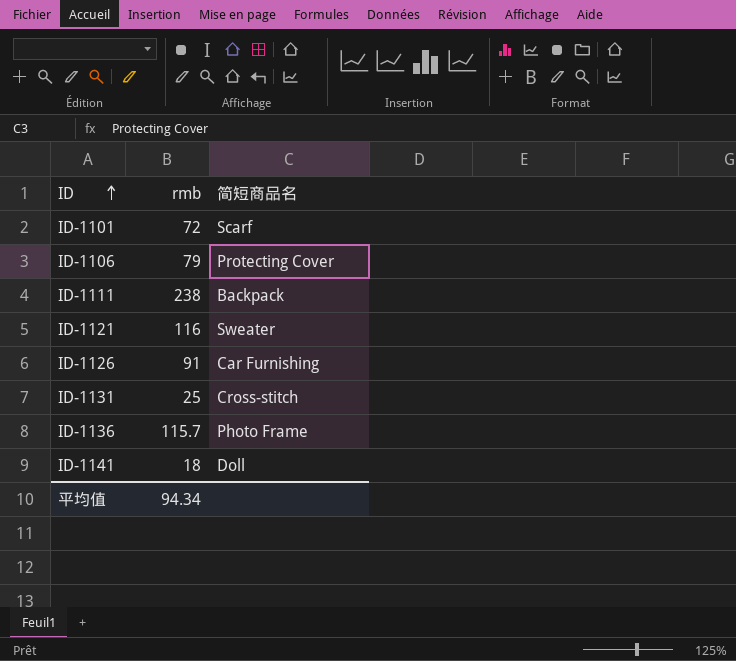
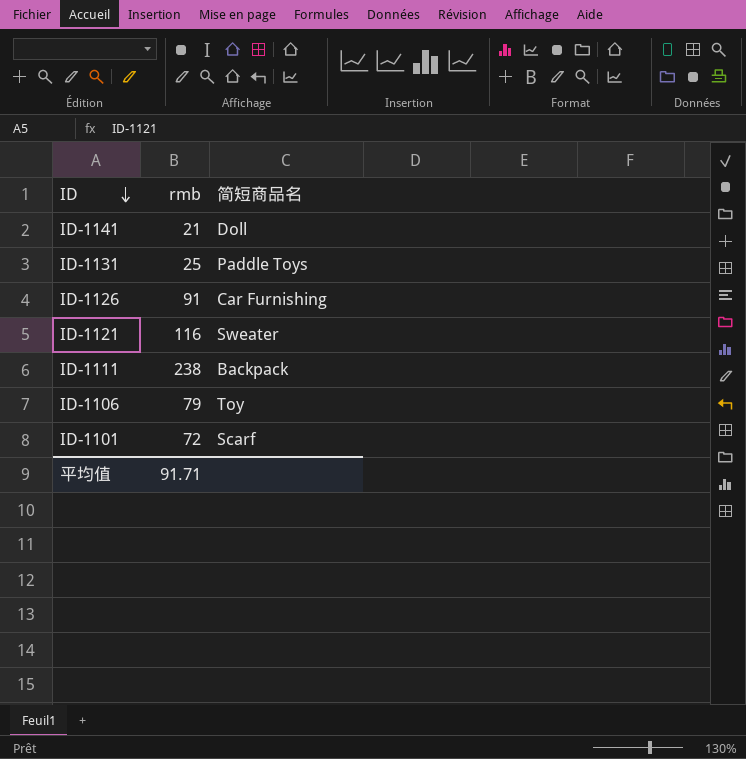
row order: ID ascending -> ID descending
row ID-1136: 115.7 | Photo Frame -> none
ID-1141 | rmb: 18 -> 21
ID-1131 | 简短商品名: Cross-stitch -> Paddle Toys
ID-1106 | 简短商品名: Protecting Cover -> Toy
平均值 | rmb: 94.34 -> 91.71

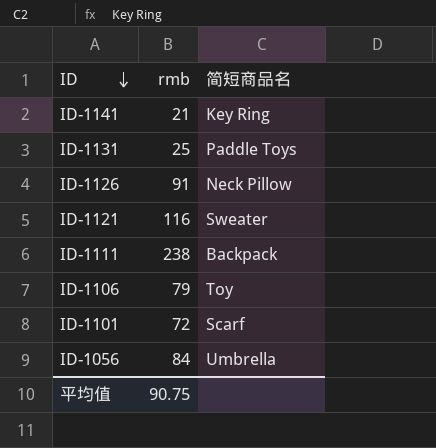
ID-1141 | 简短商品名: Doll -> Key Ring
ID-1126 | 简短商品名: Car Furnishing -> Neck Pillow
row ID-1056: none -> 84 | Umbrella
平均值 | rmb: 91.71 -> 90.75

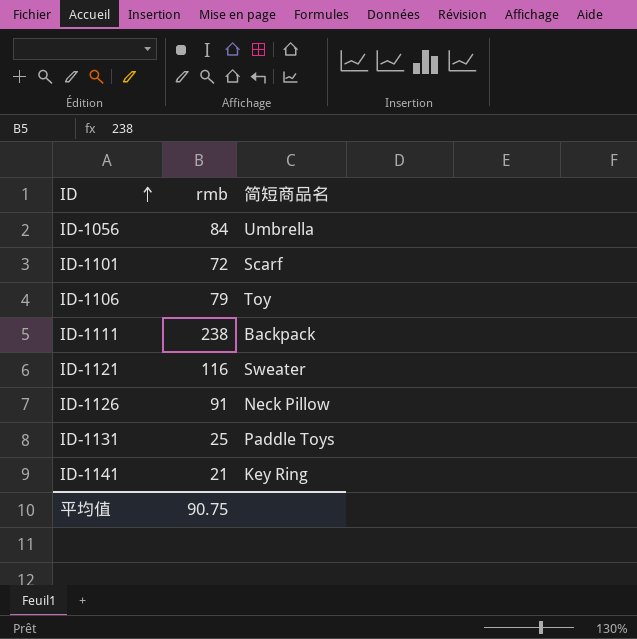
row order: ID descending -> ID ascending

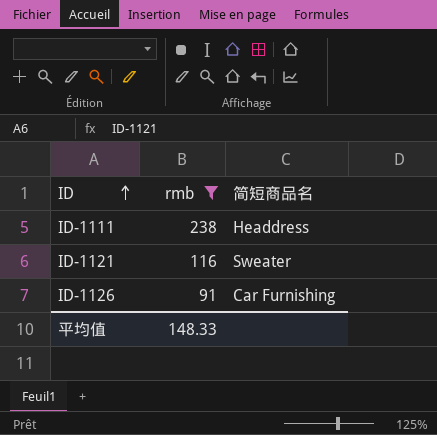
filter: none -> rmb >= 91
ID-1111 | 简短商品名: Backpack -> Headdress
ID-1126 | 简短商品名: Neck Pillow -> Car Furnishing
平均值 | rmb: 90.75 -> 148.33

